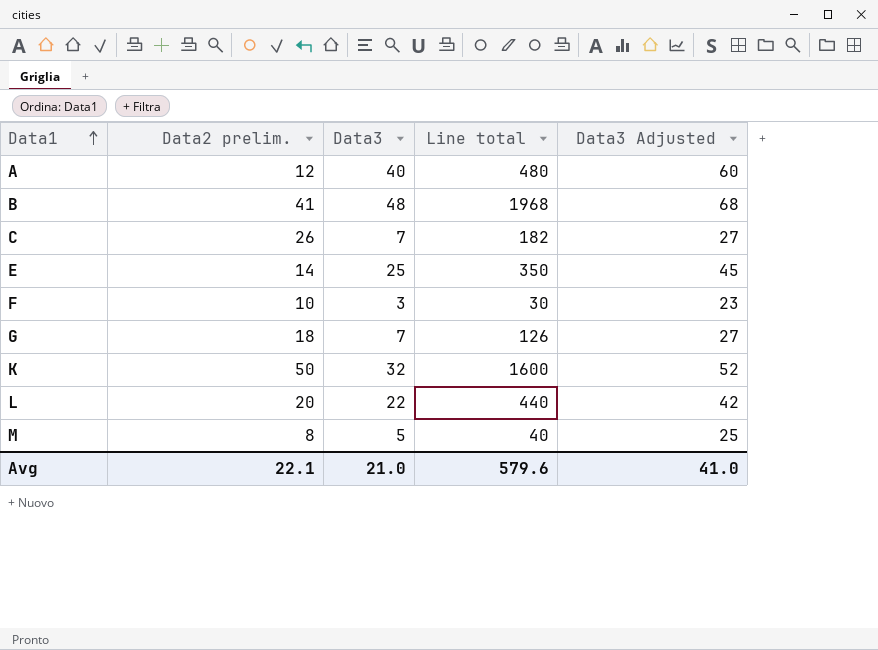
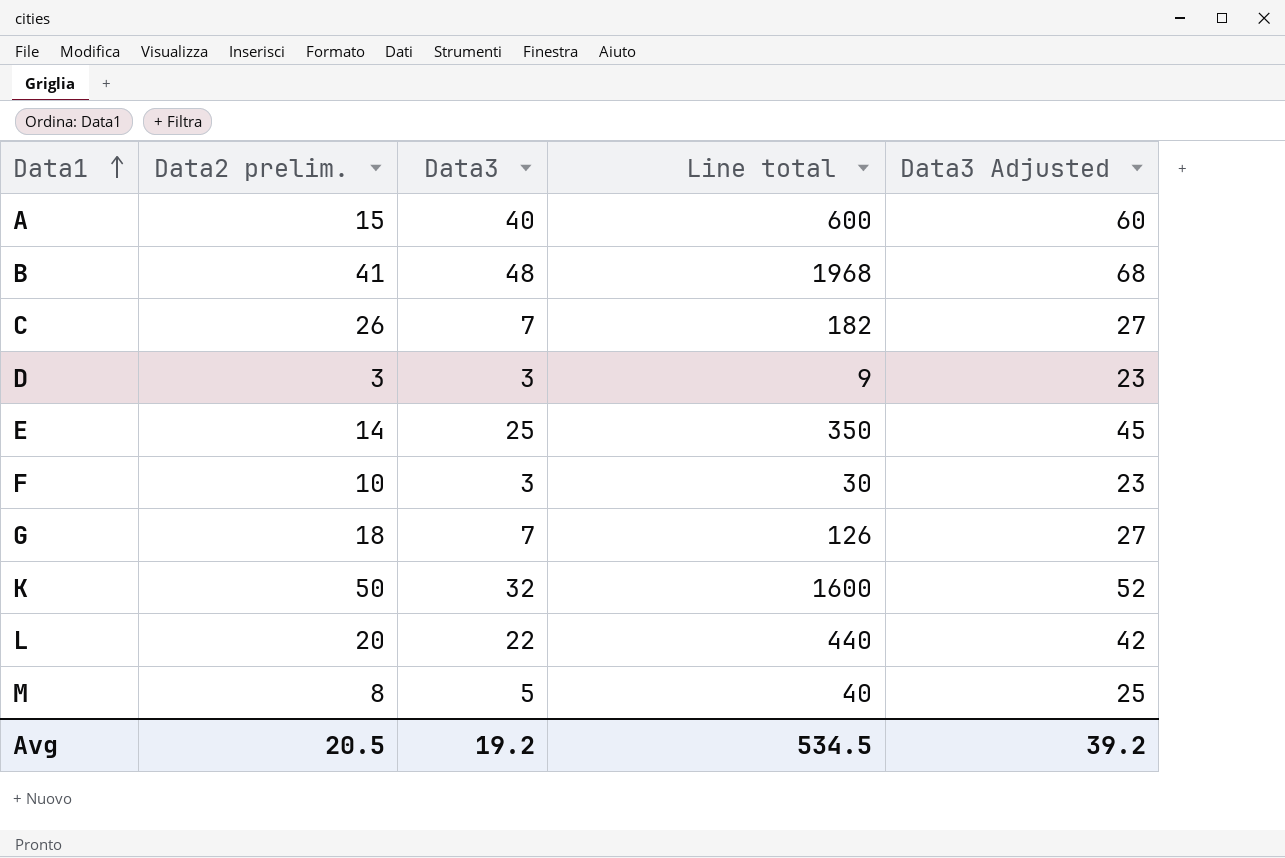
A | Data2 prelim.: 12 -> 15
A | Line total: 480 -> 600
row D: none -> 3 | 3 | 9 | 23
Avg | Data2 prelim.: 22.1 -> 20.5
Avg | Data3: 21.0 -> 19.2
Avg | Line total: 579.6 -> 534.5
Avg | Data3 Adjusted: 41.0 -> 39.2

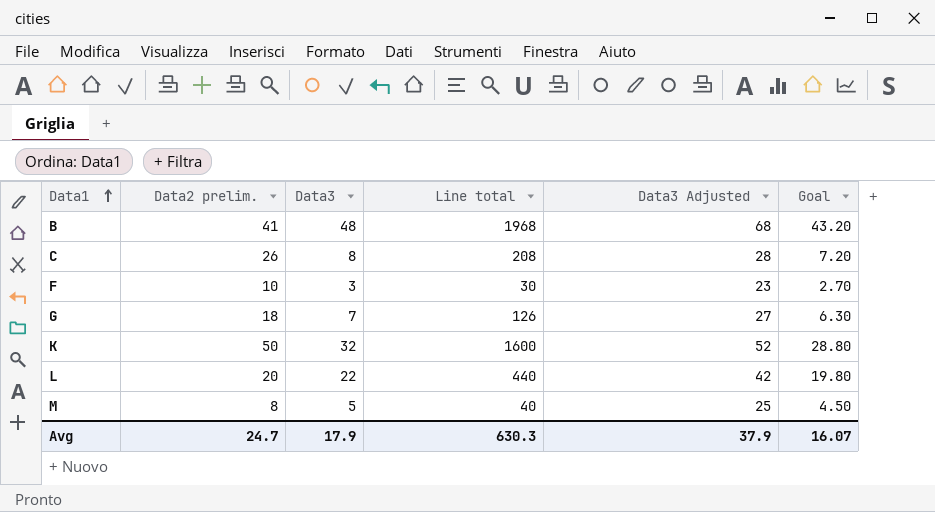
column Goal | formula: none -> [Data3] * 0.9
row A: 15 | 40 | 600 | 60 -> none
row D: 3 | 3 | 9 | 23 -> none
row E: 14 | 25 | 350 | 45 -> none
C | Data3: 7 -> 8
C | Line total: 182 -> 208
C | Data3 Adjusted: 27 -> 28
Avg | Data2 prelim.: 20.5 -> 24.7
Avg | Data3: 19.2 -> 17.9
Avg | Line total: 534.5 -> 630.3
Avg | Data3 Adjusted: 39.2 -> 37.9

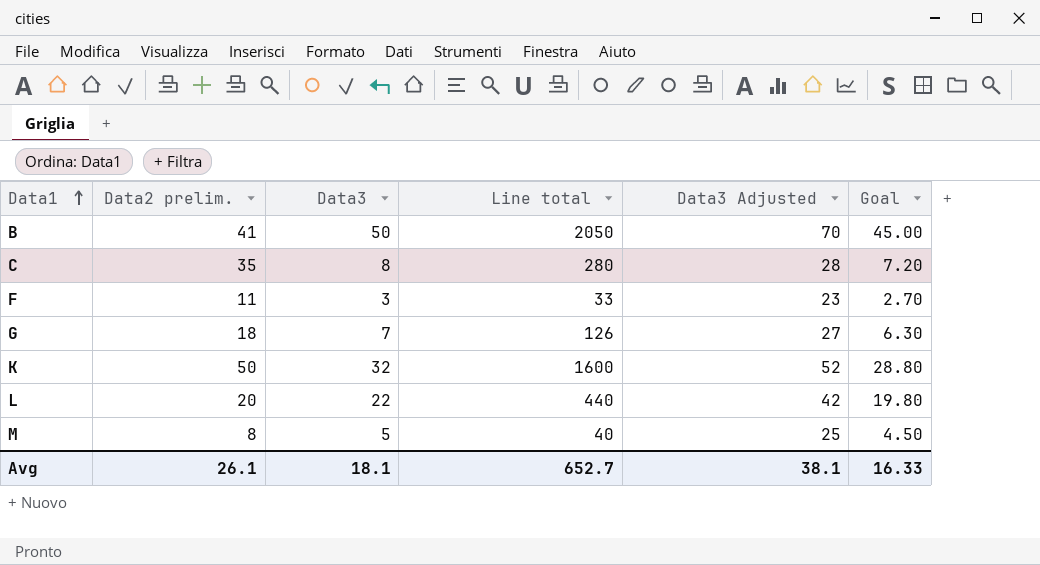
B | Data3: 48 -> 50
B | Line total: 1968 -> 2050
B | Data3 Adjusted: 68 -> 70
B | Goal: 43.20 -> 45.00
C | Data2 prelim.: 26 -> 35
C | Line total: 208 -> 280
F | Data2 prelim.: 10 -> 11
F | Line total: 30 -> 33
Avg | Data2 prelim.: 24.7 -> 26.1
Avg | Data3: 17.9 -> 18.1
Avg | Line total: 630.3 -> 652.7
Avg | Data3 Adjusted: 37.9 -> 38.1
Avg | Goal: 16.07 -> 16.33

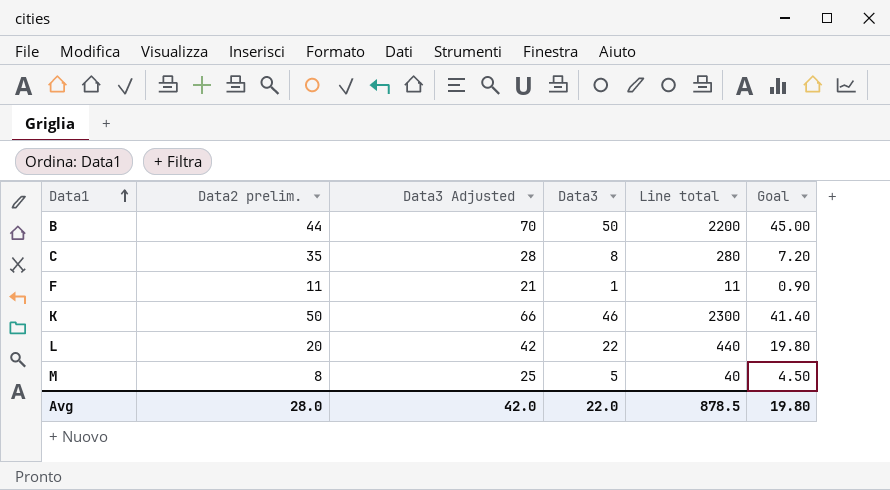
column Data3 Adjusted | position: 5 -> 3
row G: 18 | 7 | 126 | 27 | 6.30 -> none
B | Data2 prelim.: 41 -> 44
B | Line total: 2050 -> 2200
F | Data3 Adjusted: 23 -> 21
F | Data3: 3 -> 1
F | Line total: 33 -> 11
F | Goal: 2.70 -> 0.90
K | Data3 Adjusted: 52 -> 66
K | Data3: 32 -> 46
K | Line total: 1600 -> 2300
K | Goal: 28.80 -> 41.40
Avg | Data2 prelim.: 26.1 -> 28.0
Avg | Data3 Adjusted: 38.1 -> 42.0
Avg | Data3: 18.1 -> 22.0
Avg | Line total: 652.7 -> 878.5
Avg | Goal: 16.33 -> 19.80

